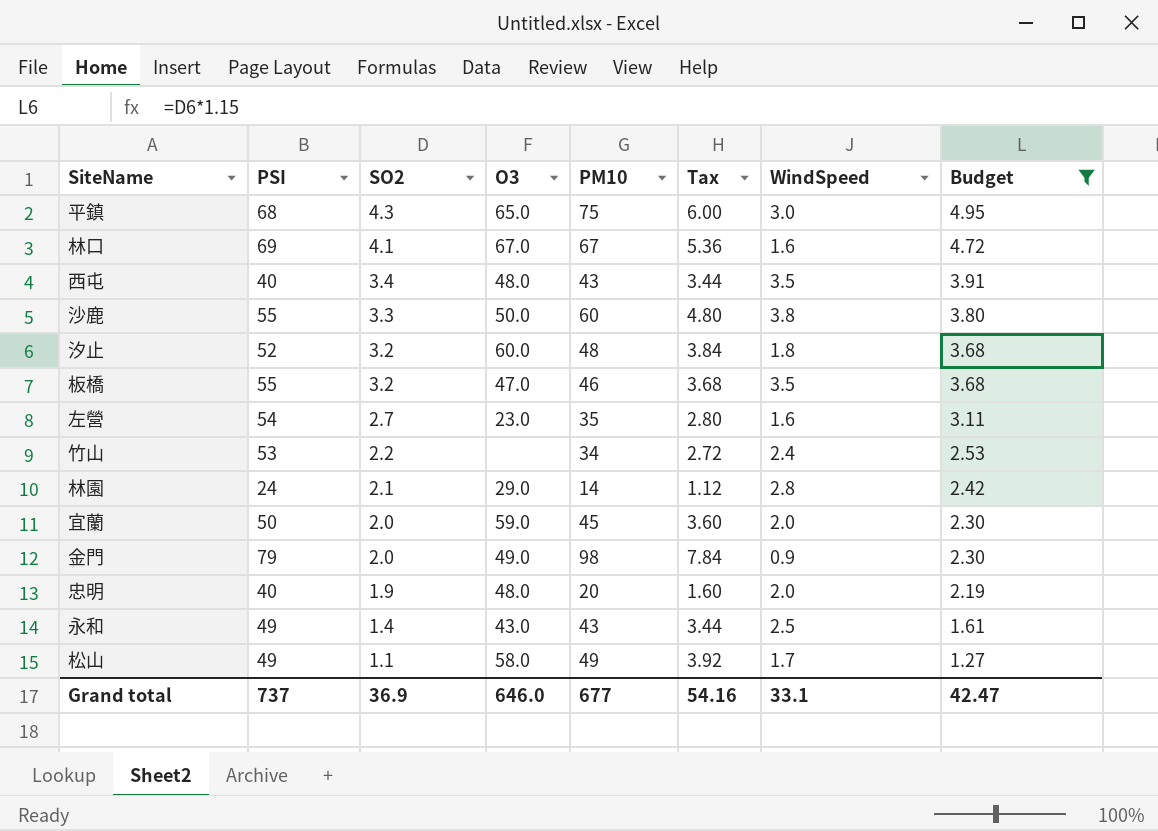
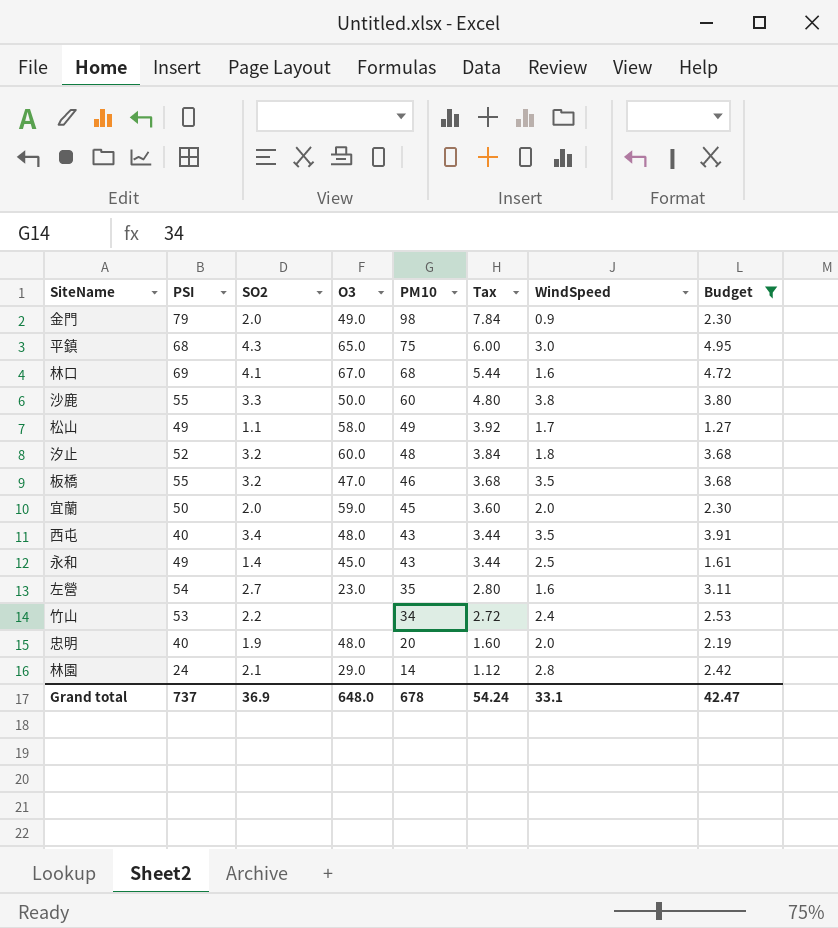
row order: SO2 descending -> PM10 descending
林口 | PM10: 67 -> 68
林口 | Tax: 5.36 -> 5.44
永和 | O3: 43.0 -> 45.0
Grand total | O3: 646.0 -> 648.0
Grand total | PM10: 677 -> 678
Grand total | Tax: 54.16 -> 54.24

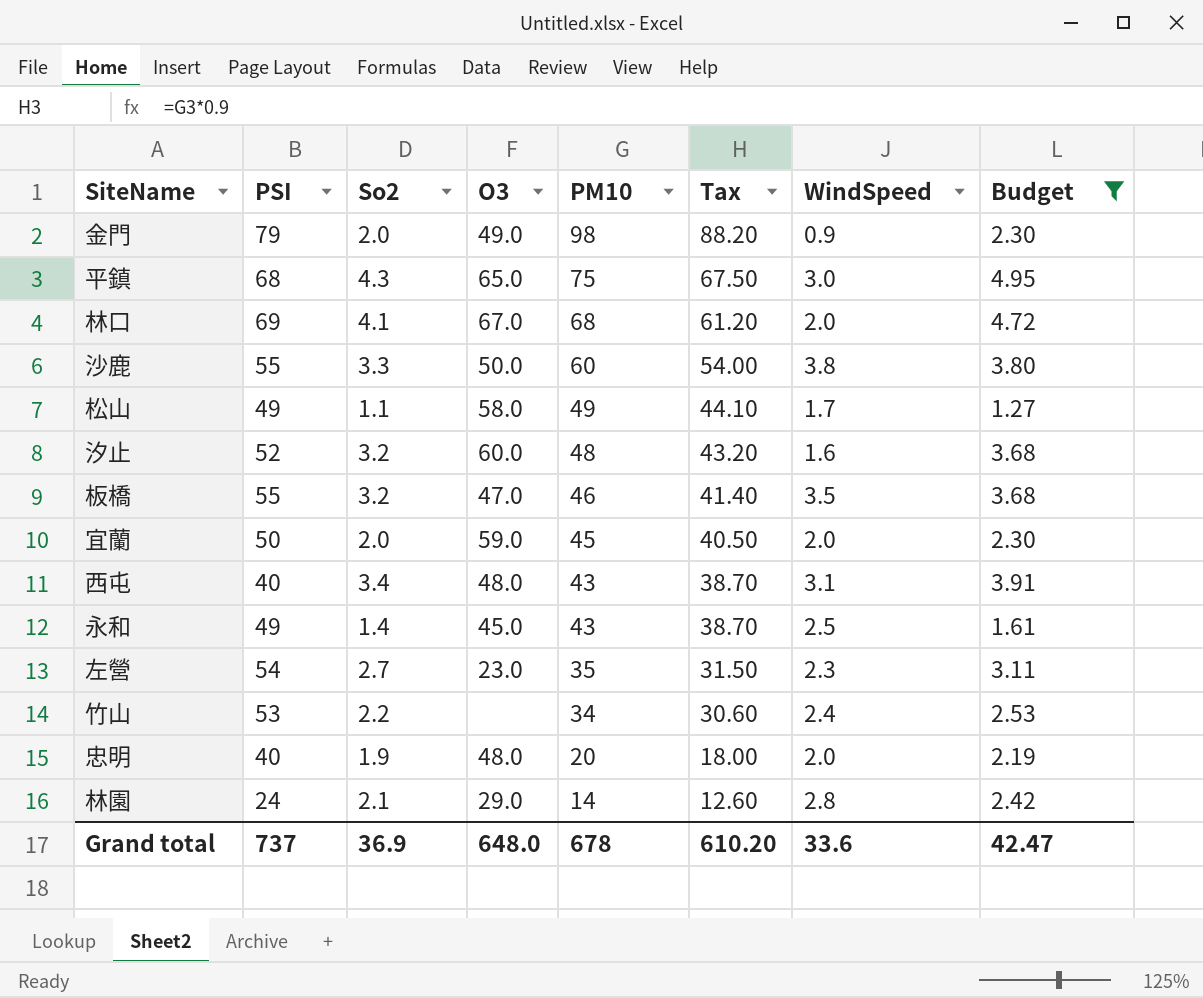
column name: SO2 -> So2
column Tax | formula: [PM10] * 0.08 -> [PM10] * 0.9
林口 | WindSpeed: 1.6 -> 2.0
汐止 | WindSpeed: 1.8 -> 1.6
西屯 | WindSpeed: 3.5 -> 3.1
左營 | WindSpeed: 1.6 -> 2.3
Grand total | Tax: 54.24 -> 610.20
Grand total | WindSpeed: 33.1 -> 33.6

